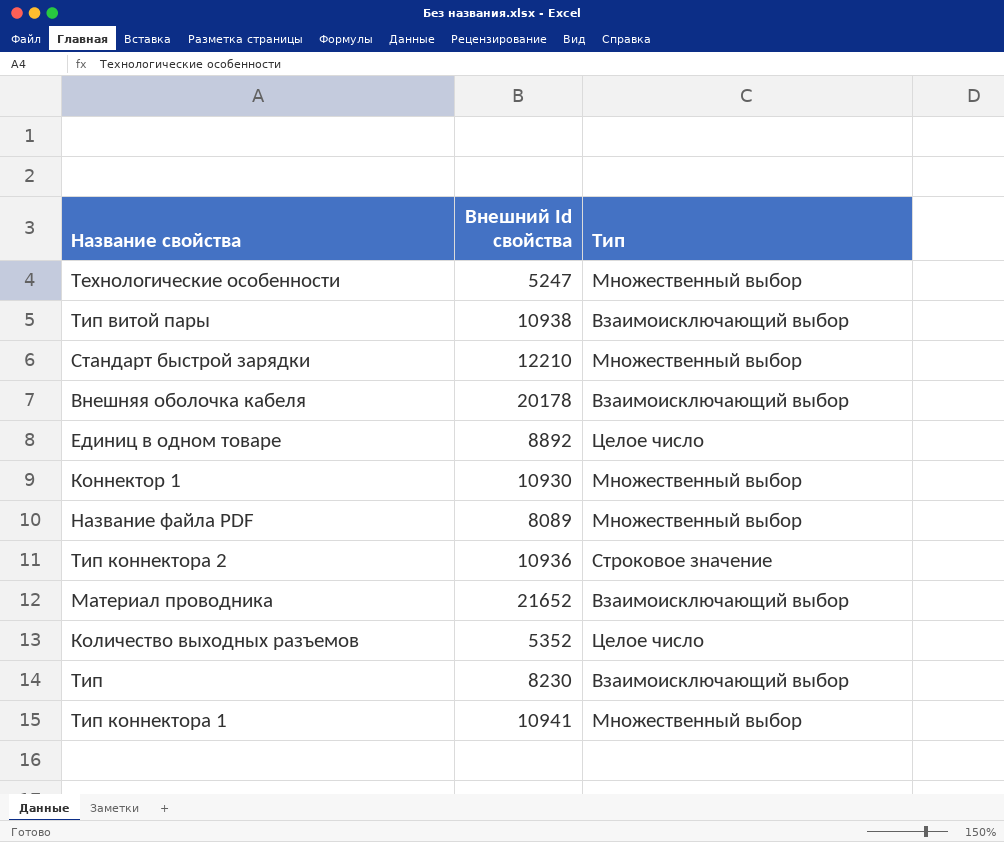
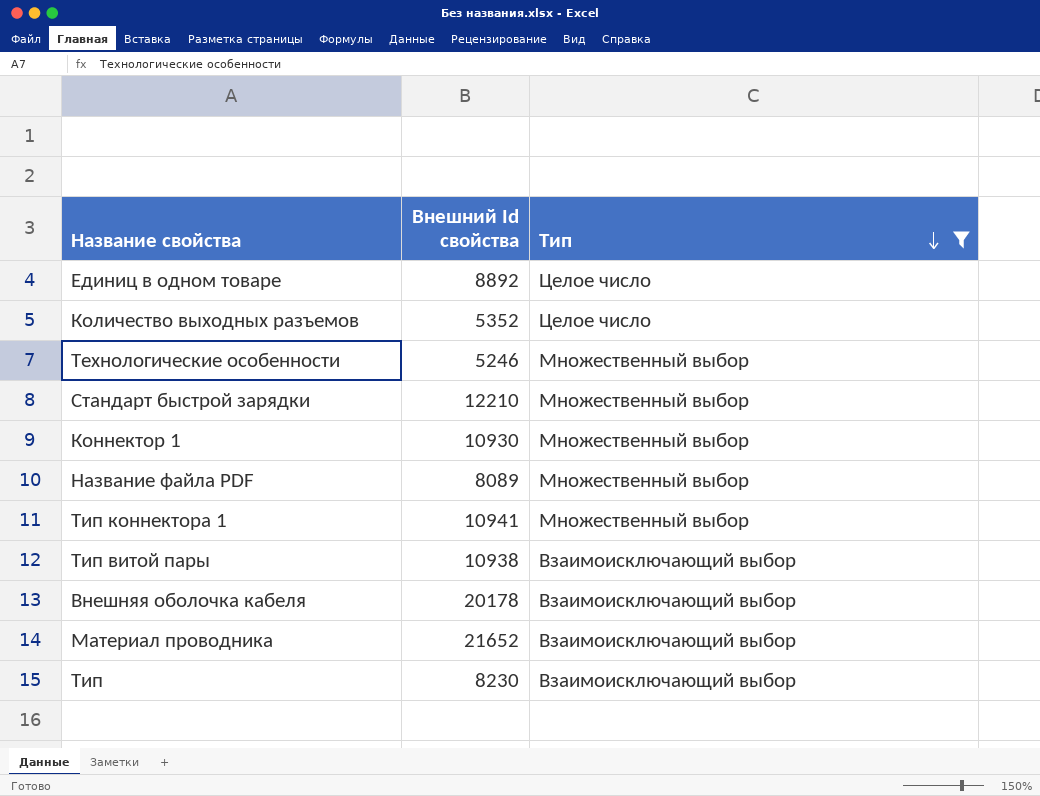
filter: none -> Тип != Строковое значение
row order: none -> Тип descending
Технологические особенности | Внешний Id свойства: 5247 -> 5246

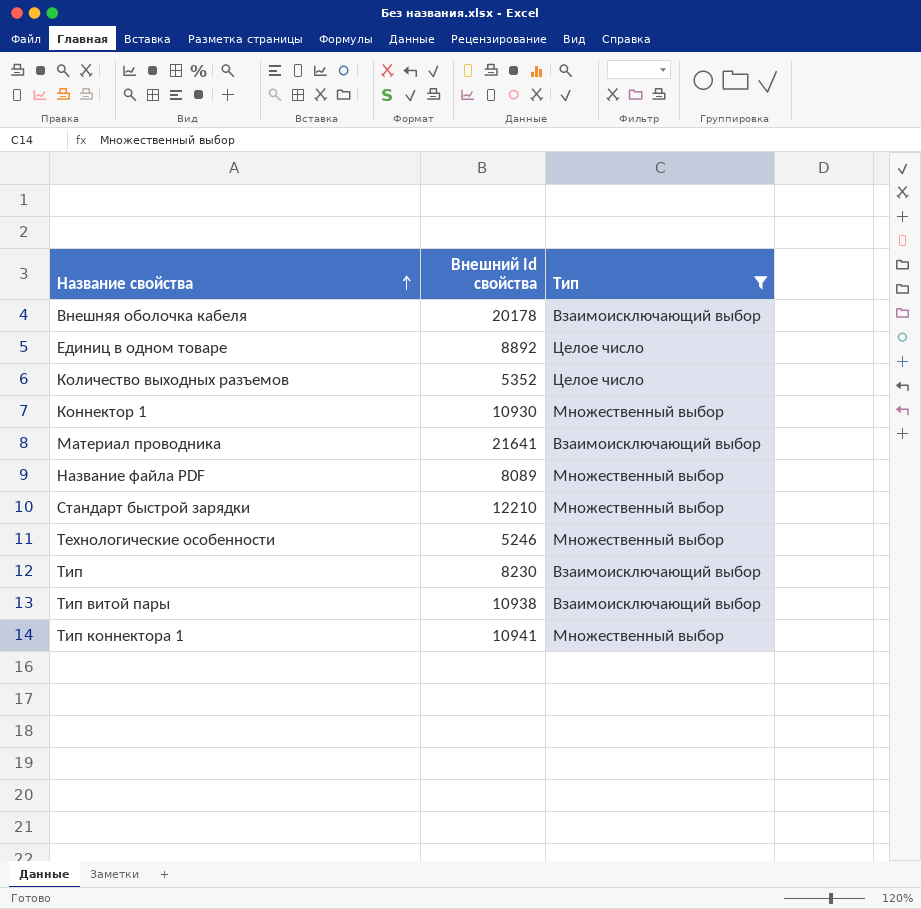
row order: Тип descending -> Название свойства ascending
Материал проводника | Внешний Id свойства: 21652 -> 21641

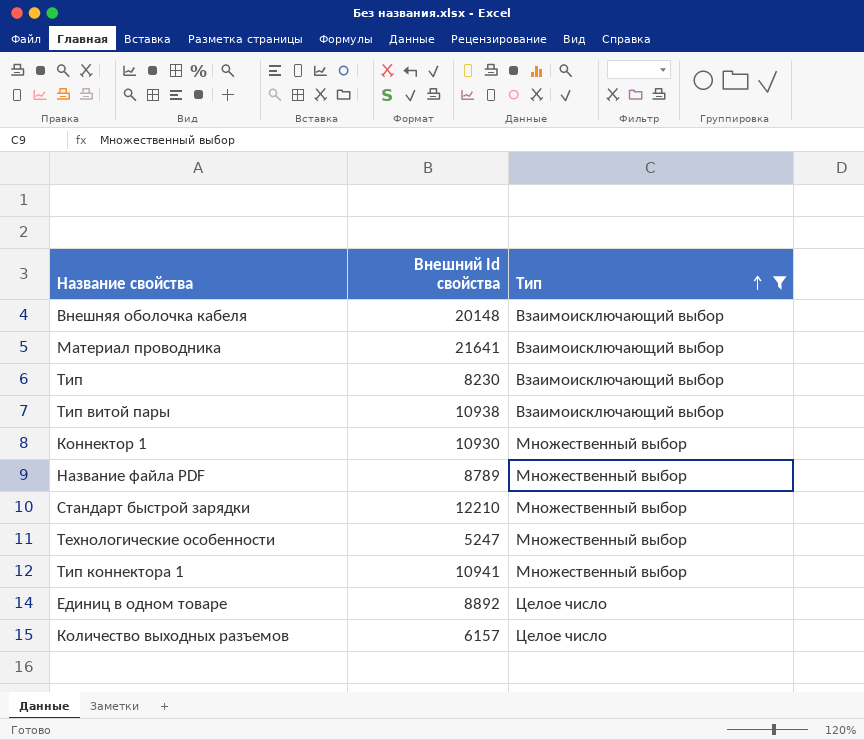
row order: Название свойства ascending -> Тип ascending
Внешняя оболочка кабеля | Внешний Id свойства: 20178 -> 20148
Название файла PDF | Внешний Id свойства: 8089 -> 8789
Технологические особенности | Внешний Id свойства: 5246 -> 5247
Количество выходных разъемов | Внешний Id свойства: 5352 -> 6157

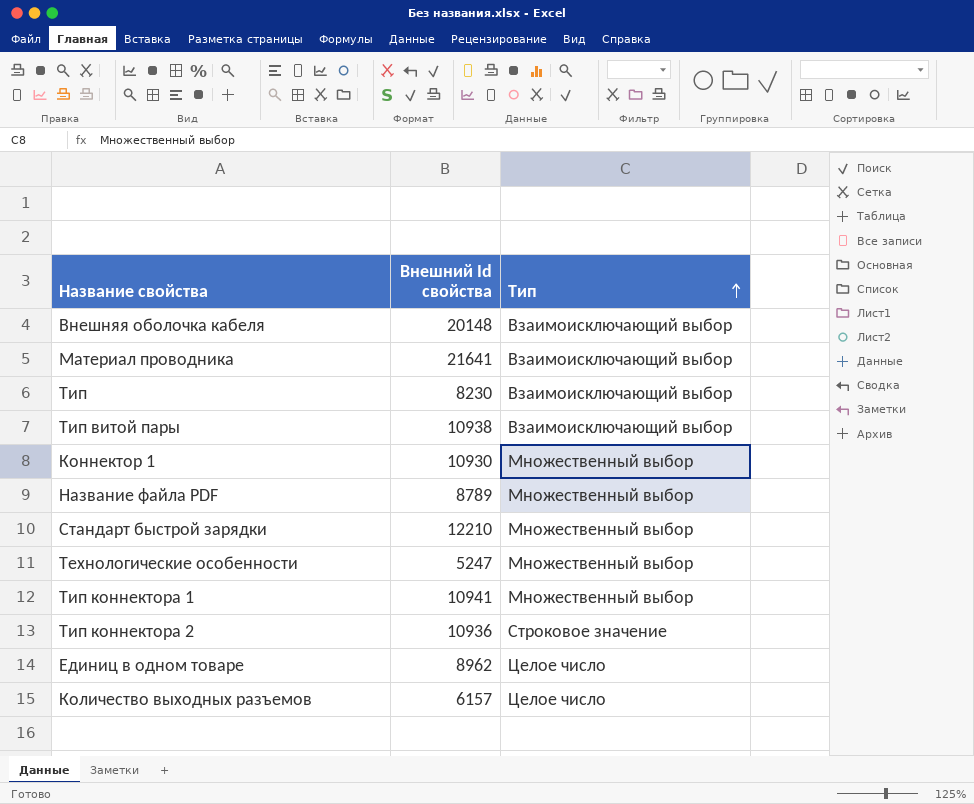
filter: Тип != Строковое значение -> none
Единиц в одном товаре | Внешний Id свойства: 8892 -> 8962

